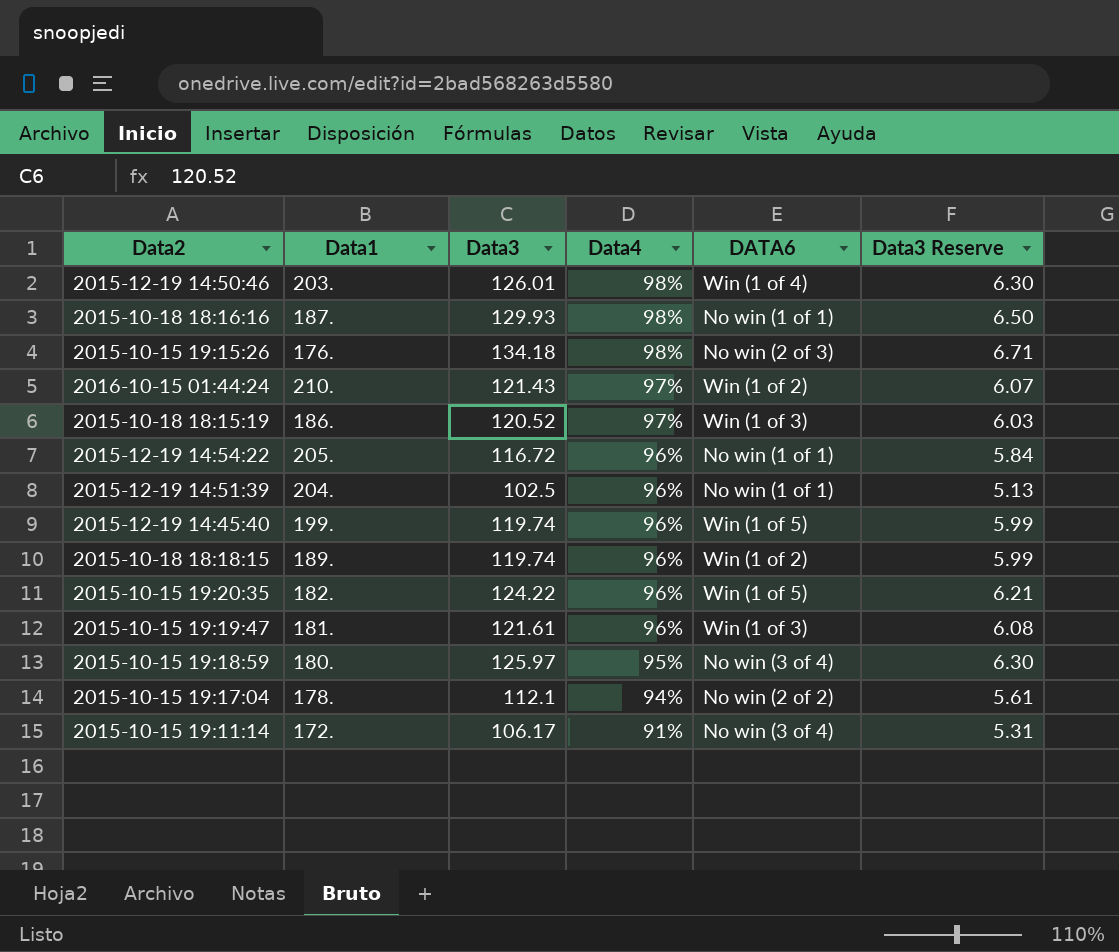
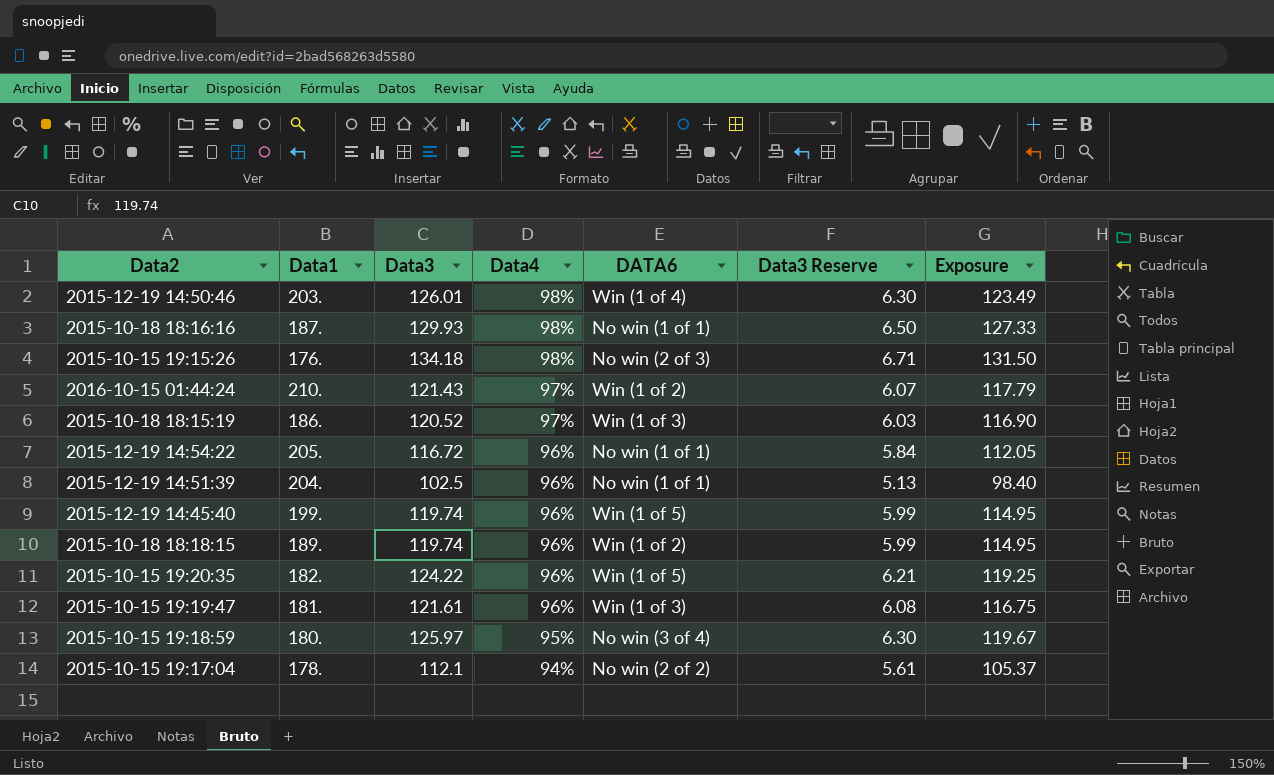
column Exposure | formula: none -> [Data3] * [Data4]
row 2015-10-15 19:11:14: 172. | 106.17 | 91% | No win (3 of 4) | 5.31 -> none

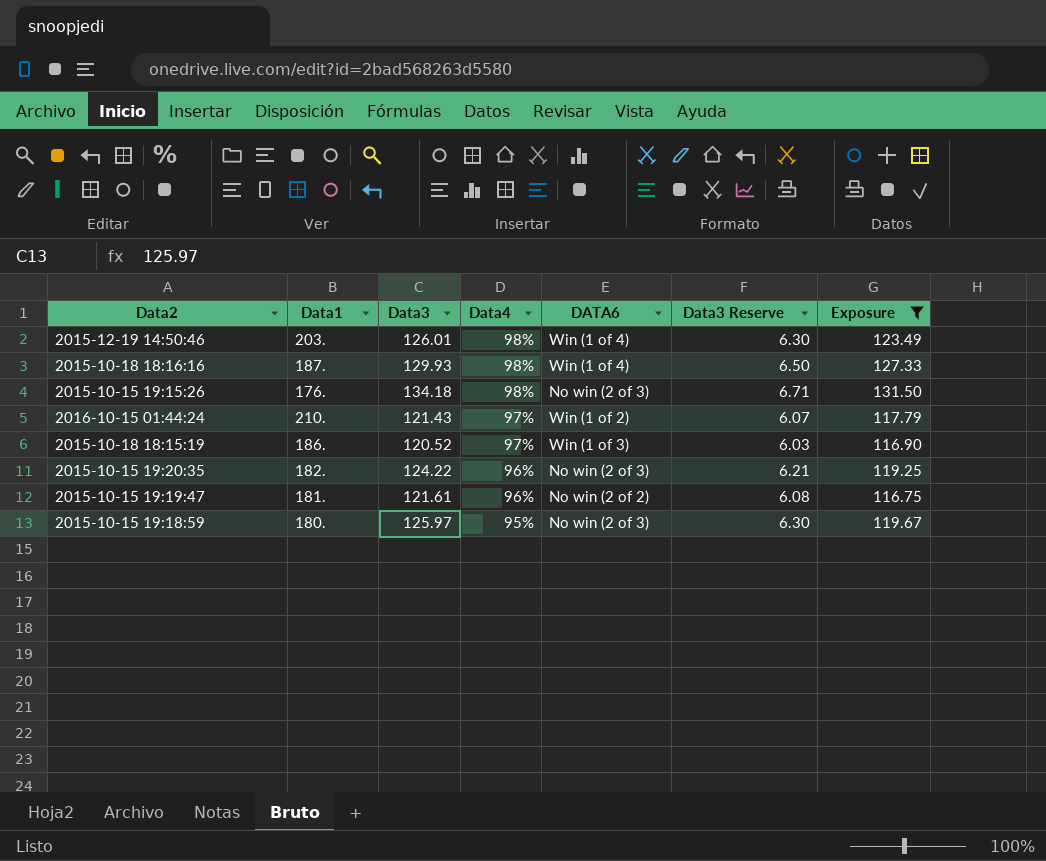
filter: none -> Exposure >= 116.75
2015-10-18 18:16:16 | DATA6: No win (1 of 1) -> Win (1 of 4)
2015-10-15 19:20:35 | DATA6: Win (1 of 5) -> No win (2 of 3)
2015-10-15 19:19:47 | DATA6: Win (1 of 3) -> No win (2 of 2)
2015-10-15 19:18:59 | DATA6: No win (3 of 4) -> No win (2 of 3)

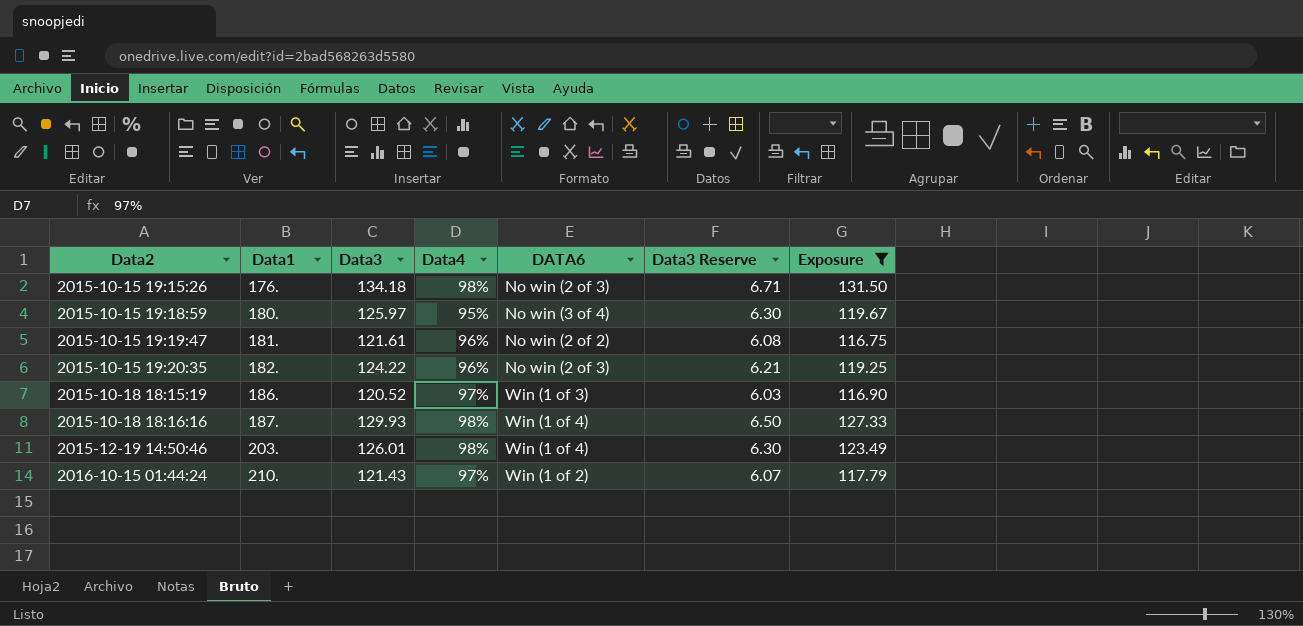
row order: Data4 descending -> Data2 ascending
2015-10-15 19:18:59 | DATA6: No win (2 of 3) -> No win (3 of 4)

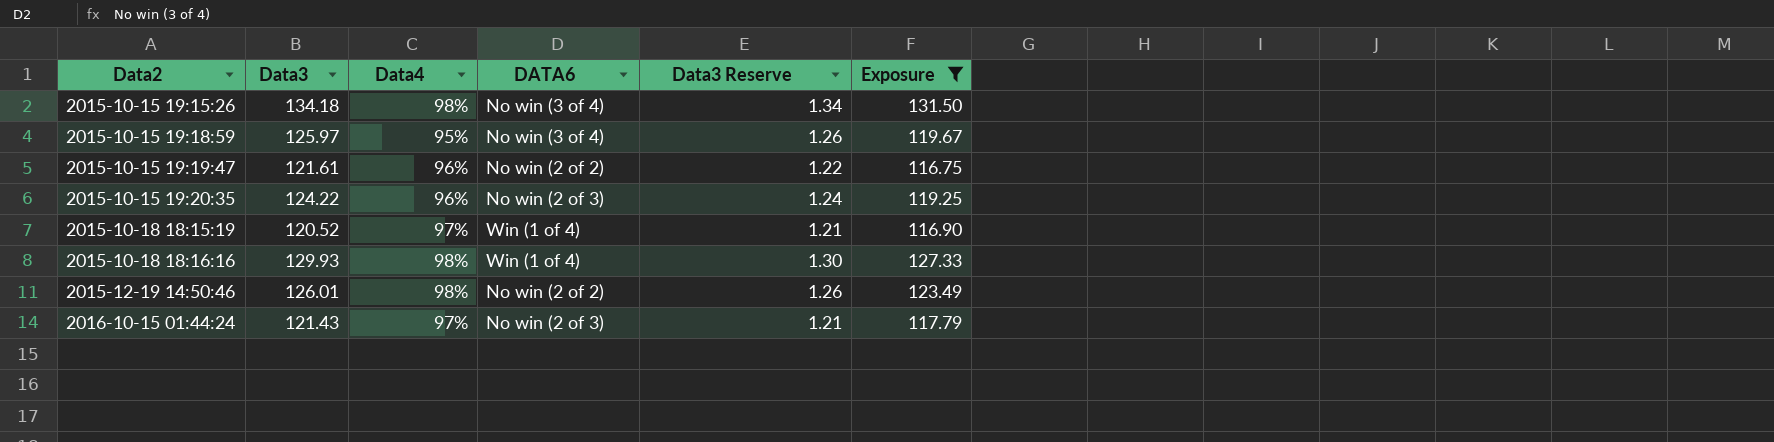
column Data1 | position: 2 -> none
column Data3 Reserve | formula: [Data3] * 0.05 -> [Data3] * 0.01
2015-10-15 19:15:26 | DATA6: No win (2 of 3) -> No win (3 of 4)
2015-10-18 18:15:19 | DATA6: Win (1 of 3) -> Win (1 of 4)
2015-12-19 14:50:46 | DATA6: Win (1 of 4) -> No win (2 of 2)
2016-10-15 01:44:24 | DATA6: Win (1 of 2) -> No win (2 of 3)

